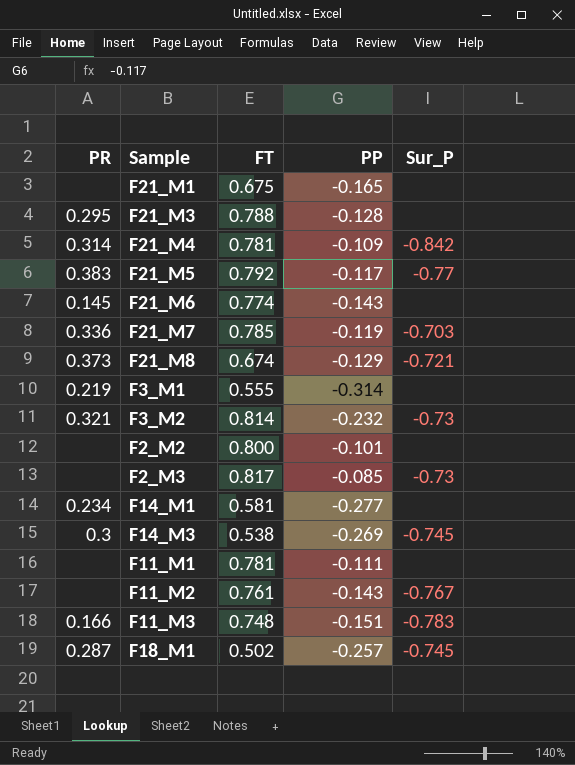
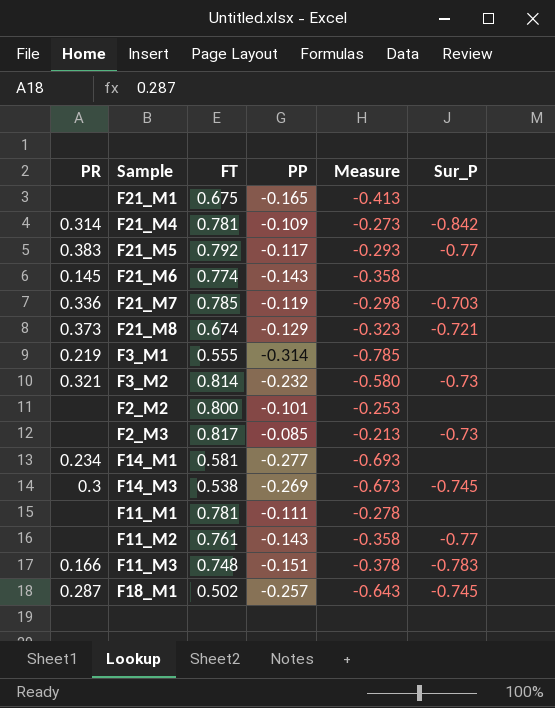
column Measure | formula: none -> [PP] * 2.5
row F21_M3: 0.295 | 0.788 | -0.128 | none -> none
F11_M2 | Sur_P: -0.767 -> -0.77

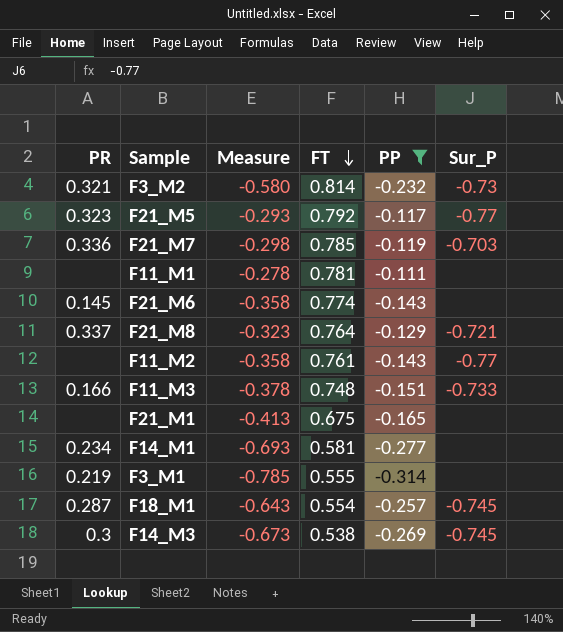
filter: none -> PP <= -0.111
row order: none -> FT descending
column Measure | position: 5 -> 3
F21_M5 | PR: 0.383 -> 0.323
F21_M8 | PR: 0.373 -> 0.337
F21_M8 | FT: 0.674 -> 0.764
F11_M3 | Sur_P: -0.783 -> -0.733
F18_M1 | FT: 0.502 -> 0.554

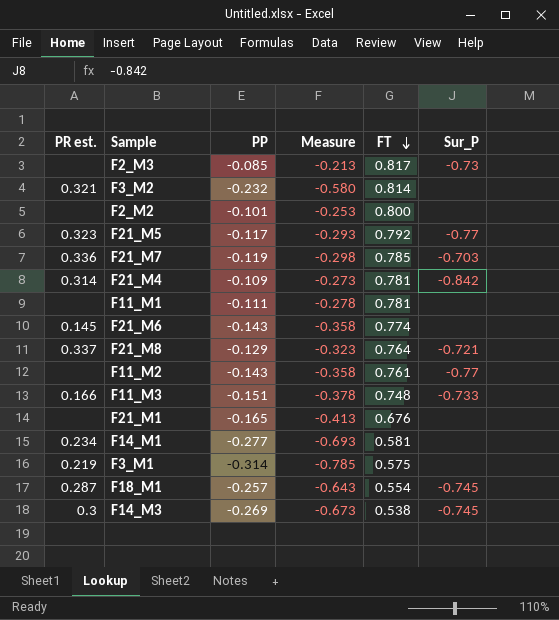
filter: PP <= -0.111 -> none
column name: PR -> PR est.
column PP | position: 5 -> 3
F3_M2 | Sur_P: -0.73 -> none
F21_M1 | FT: 0.675 -> 0.676
F3_M1 | FT: 0.555 -> 0.575

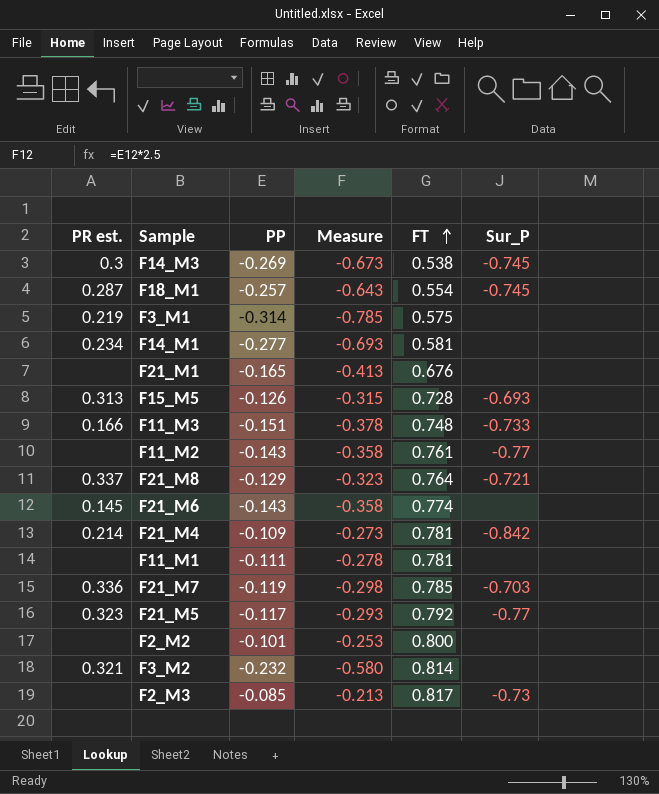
row order: FT descending -> FT ascending
row F15_M5: none -> 0.313 | -0.126 | -0.315 | 0.728 | -0.693
F21_M4 | PR est.: 0.314 -> 0.214

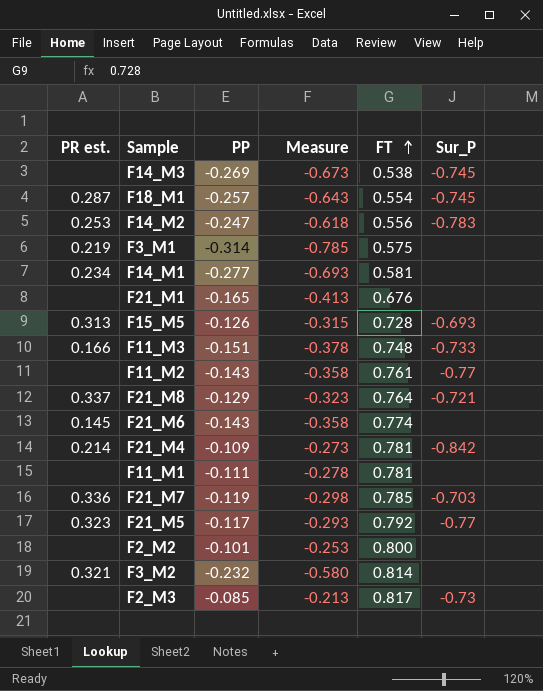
F14_M3 | PR est.: 0.3 -> none
row F14_M2: none -> 0.253 | -0.247 | -0.618 | 0.556 | -0.783

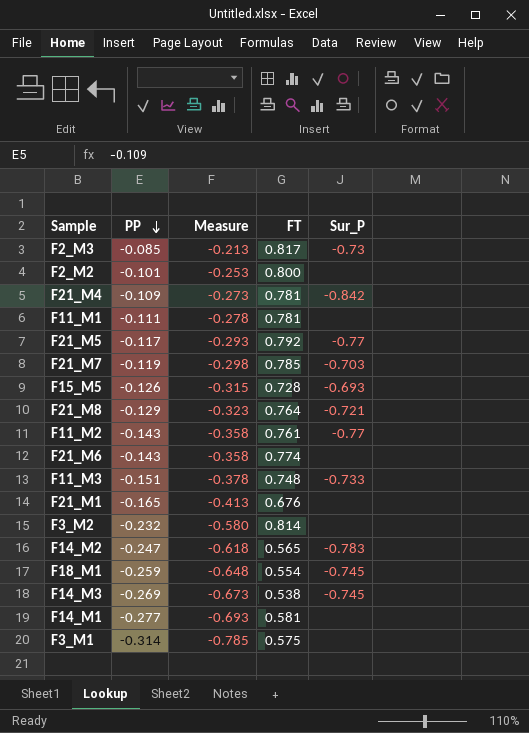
row order: FT ascending -> PP descending
column PR est. | position: 1 -> none
F14_M2 | FT: 0.556 -> 0.565
F18_M1 | PP: -0.257 -> -0.259
F18_M1 | Measure: -0.643 -> -0.648

